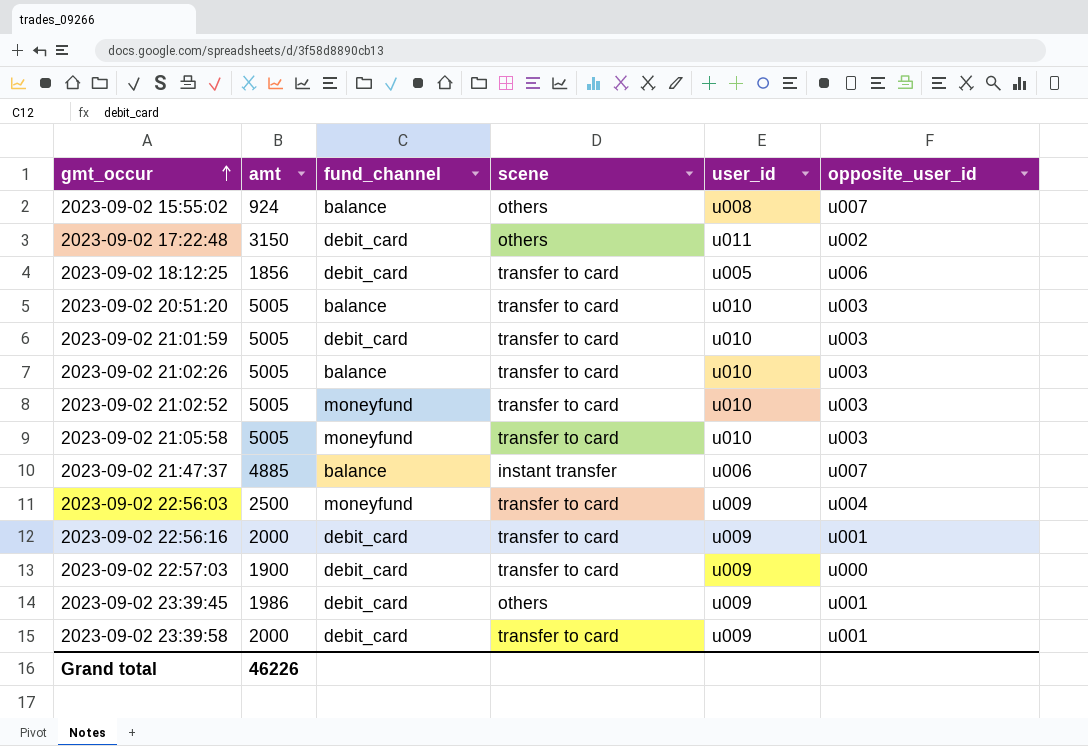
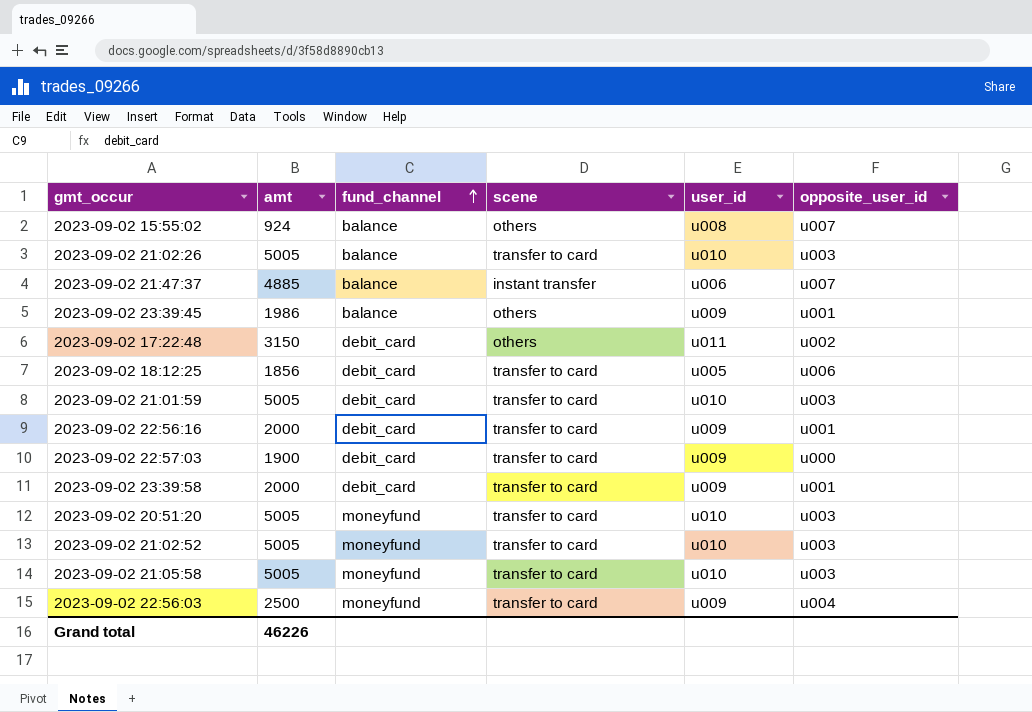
row order: gmt_occur ascending -> fund_channel ascending
2023-09-02 23:39:45 | fund_channel: debit_card -> balance
2023-09-02 20:51:20 | fund_channel: balance -> moneyfund

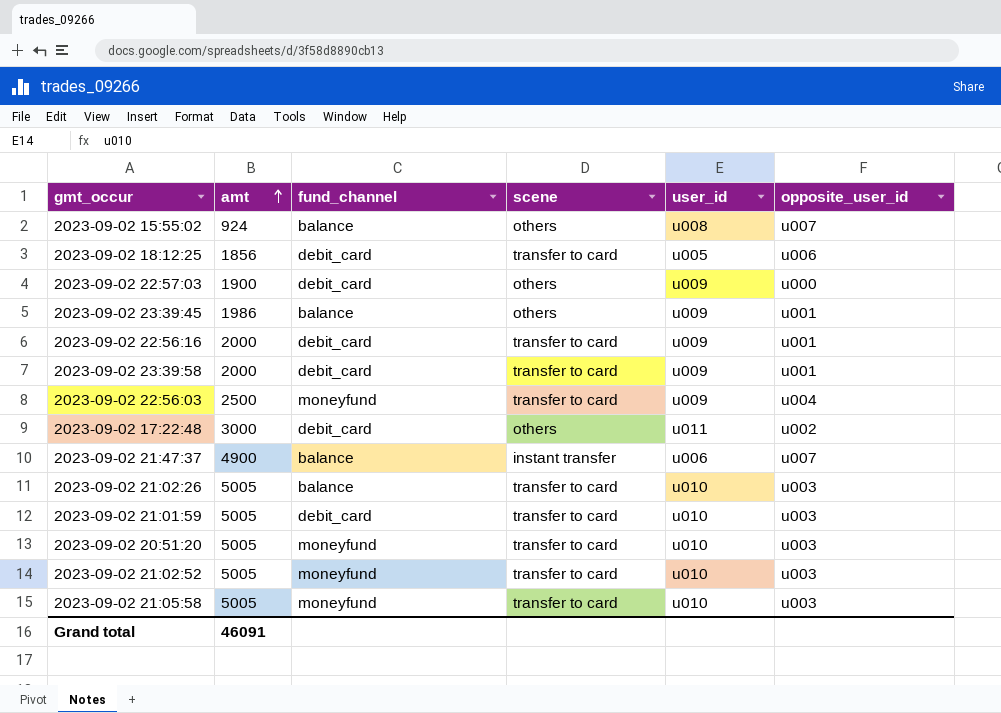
row order: fund_channel ascending -> amt ascending
2023-09-02 22:57:03 | scene: transfer to card -> others
2023-09-02 17:22:48 | amt: 3150 -> 3000
2023-09-02 21:47:37 | amt: 4885 -> 4900
Grand total | amt: 46226 -> 46091

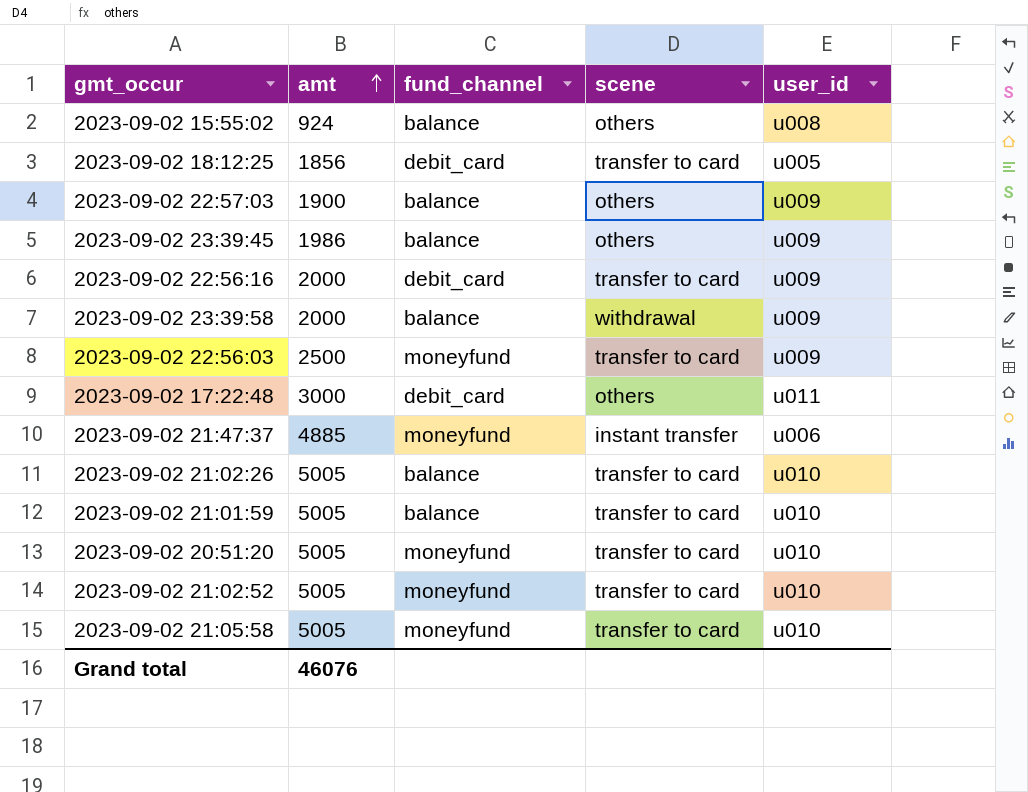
column opposite_user_id | position: 6 -> none
2023-09-02 22:57:03 | fund_channel: debit_card -> balance
2023-09-02 23:39:58 | fund_channel: debit_card -> balance
2023-09-02 23:39:58 | scene: transfer to card -> withdrawal
2023-09-02 21:47:37 | amt: 4900 -> 4885
2023-09-02 21:47:37 | fund_channel: balance -> moneyfund
2023-09-02 21:01:59 | fund_channel: debit_card -> balance
Grand total | amt: 46091 -> 46076

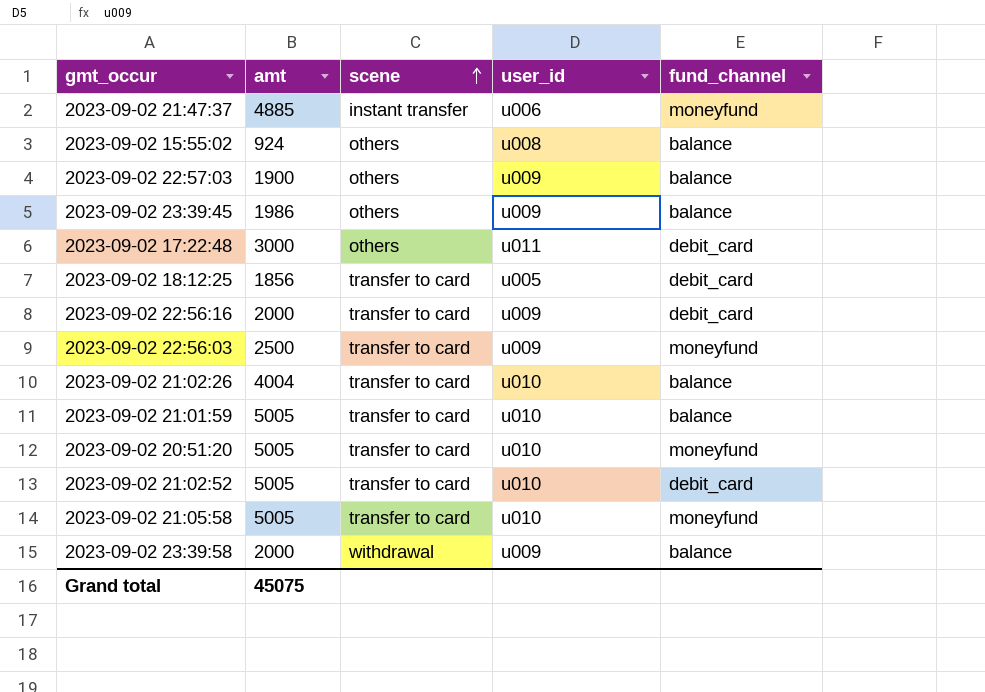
row order: amt ascending -> scene ascending
column fund_channel | position: 3 -> 5
2023-09-02 21:02:26 | amt: 5005 -> 4004
2023-09-02 21:02:52 | fund_channel: moneyfund -> debit_card
Grand total | amt: 46076 -> 45075

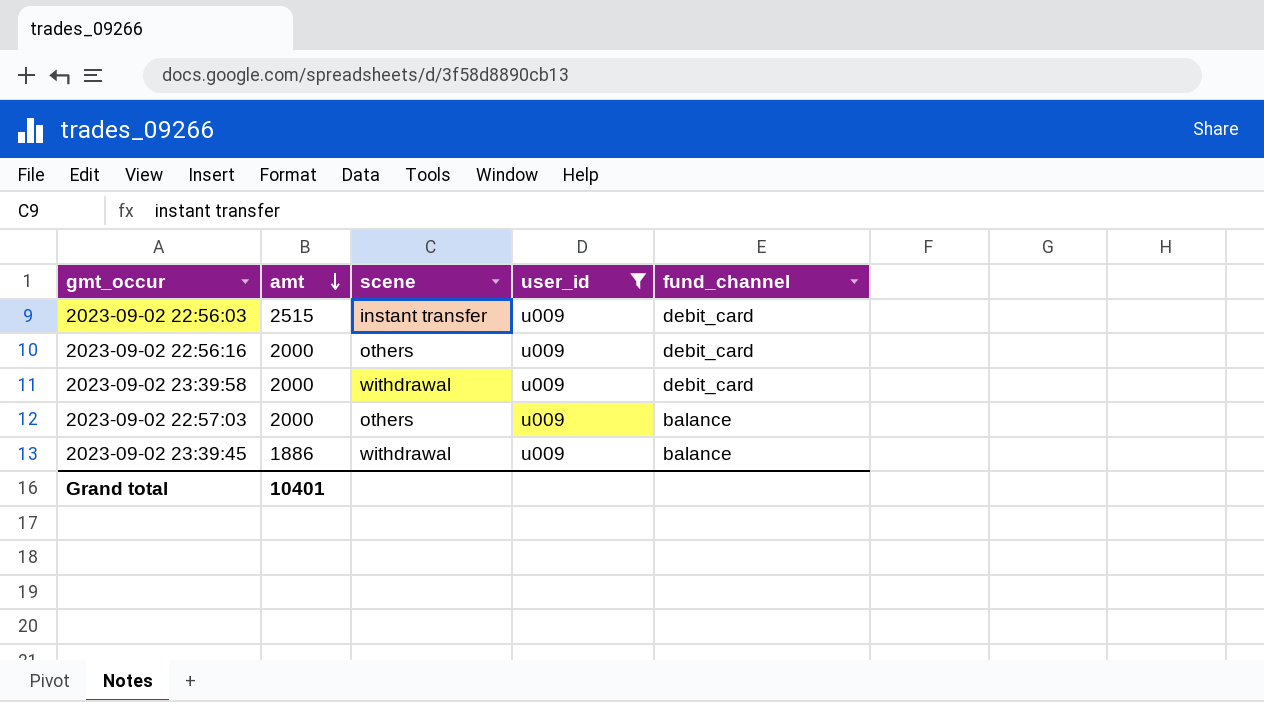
filter: none -> user_id = u009
row order: scene ascending -> amt descending
2023-09-02 22:56:03 | amt: 2500 -> 2515
2023-09-02 22:56:03 | scene: transfer to card -> instant transfer
2023-09-02 22:56:03 | fund_channel: moneyfund -> debit_card
2023-09-02 22:56:16 | scene: transfer to card -> others
2023-09-02 23:39:58 | fund_channel: balance -> debit_card
2023-09-02 22:57:03 | amt: 1900 -> 2000
2023-09-02 23:39:45 | amt: 1986 -> 1886
2023-09-02 23:39:45 | scene: others -> withdrawal
Grand total | amt: 45075 -> 10401

